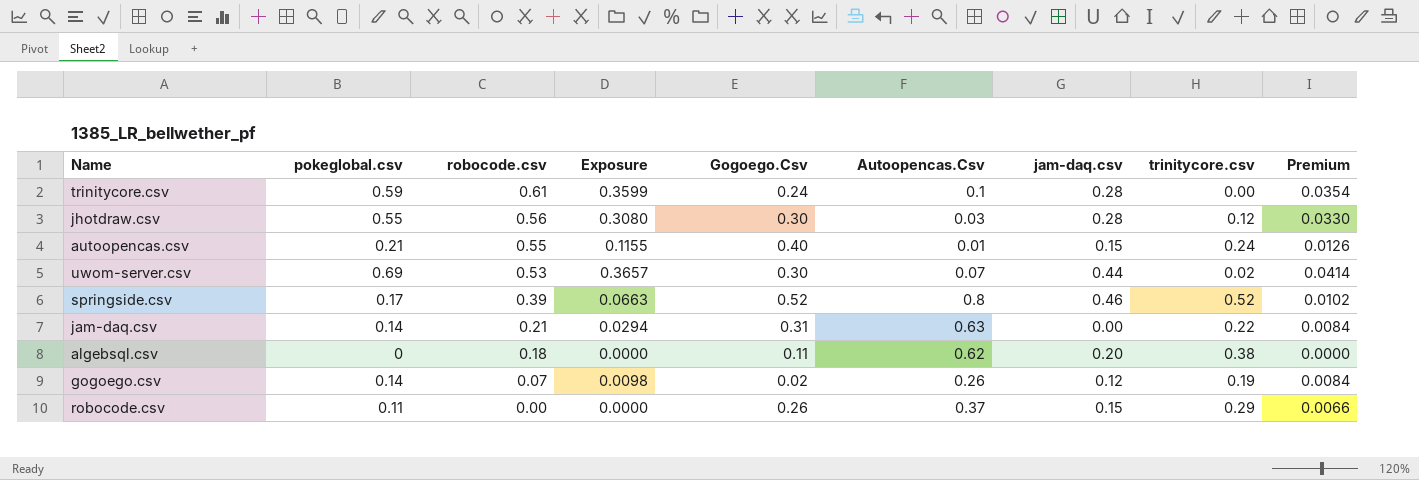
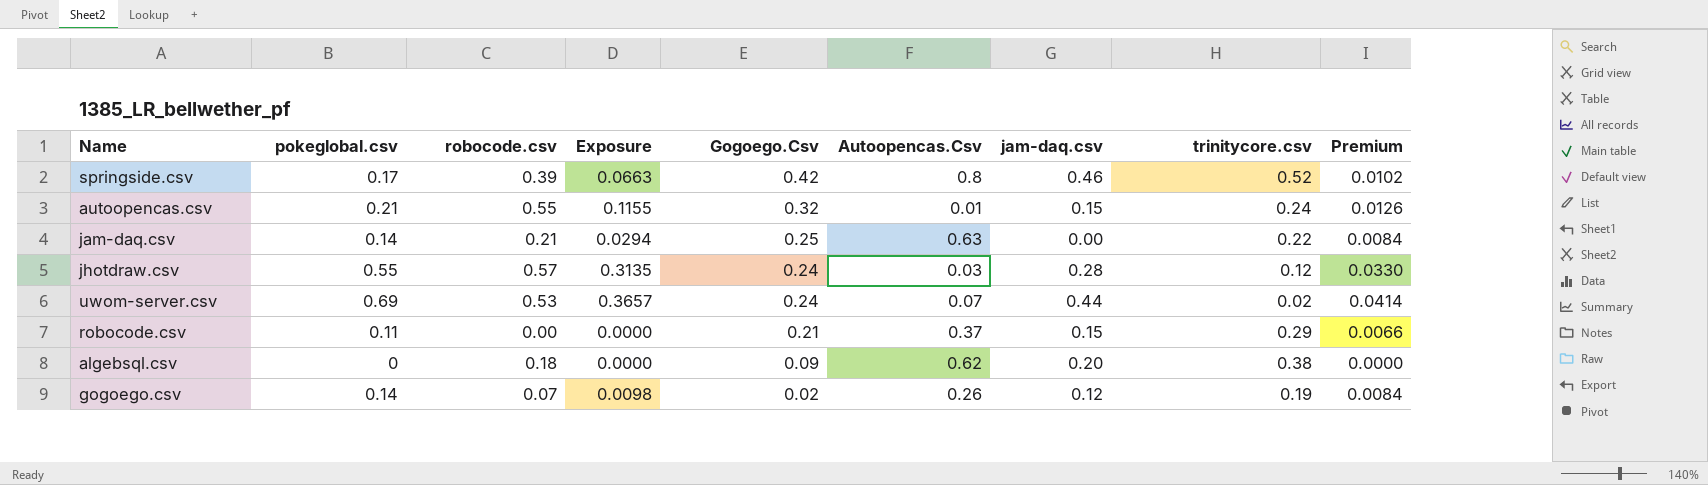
row order: robocode.csv descending -> Gogoego.Csv descending
row trinitycore.csv: 0.59 | 0.61 | 0.3599 | 0.24 | 0.1 | 0.28 | 0.00 | 0.0354 -> none
springside.csv | Gogoego.Csv: 0.52 -> 0.42
autoopencas.csv | Gogoego.Csv: 0.40 -> 0.32
jam-daq.csv | Gogoego.Csv: 0.31 -> 0.25
jhotdraw.csv | robocode.csv: 0.56 -> 0.57
jhotdraw.csv | Exposure: 0.3080 -> 0.3135
jhotdraw.csv | Gogoego.Csv: 0.30 -> 0.24
uwom-server.csv | Gogoego.Csv: 0.30 -> 0.24
robocode.csv | Gogoego.Csv: 0.26 -> 0.21
algebsql.csv | Gogoego.Csv: 0.11 -> 0.09

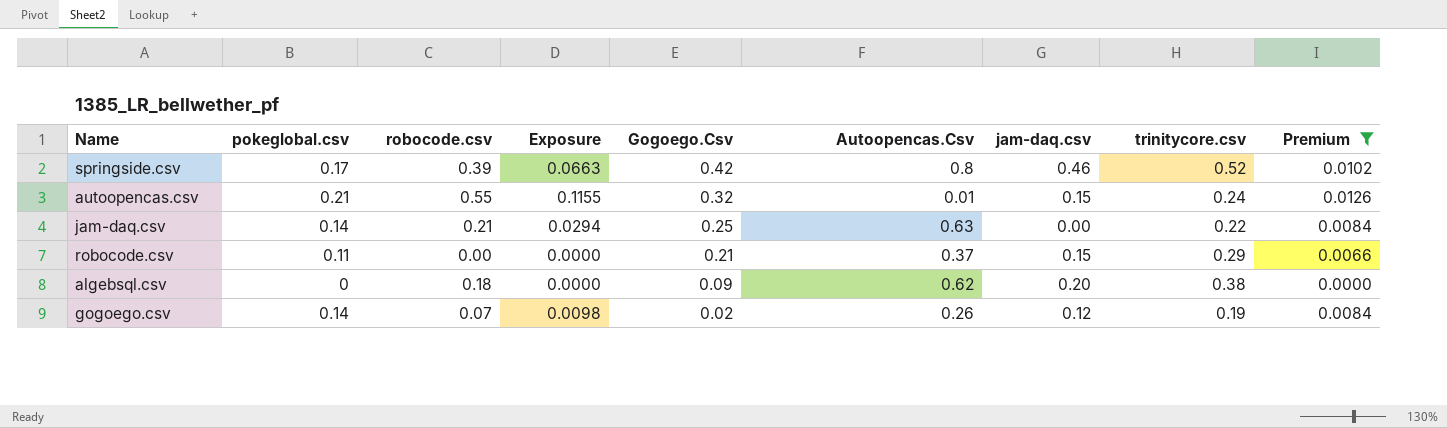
filter: none -> Premium <= 0.0126

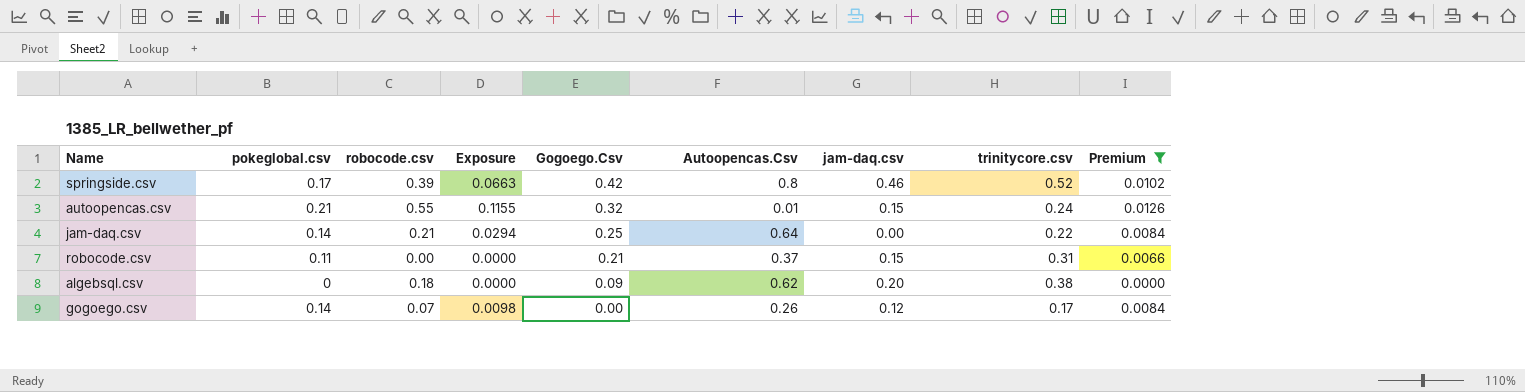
jam-daq.csv | Autoopencas.Csv: 0.63 -> 0.64
robocode.csv | trinitycore.csv: 0.29 -> 0.31
gogoego.csv | Gogoego.Csv: 0.02 -> 0.00
gogoego.csv | trinitycore.csv: 0.19 -> 0.17

